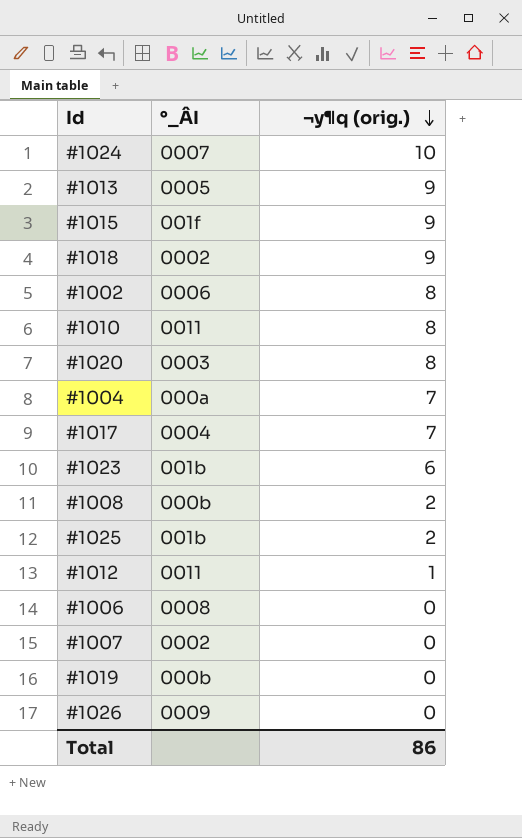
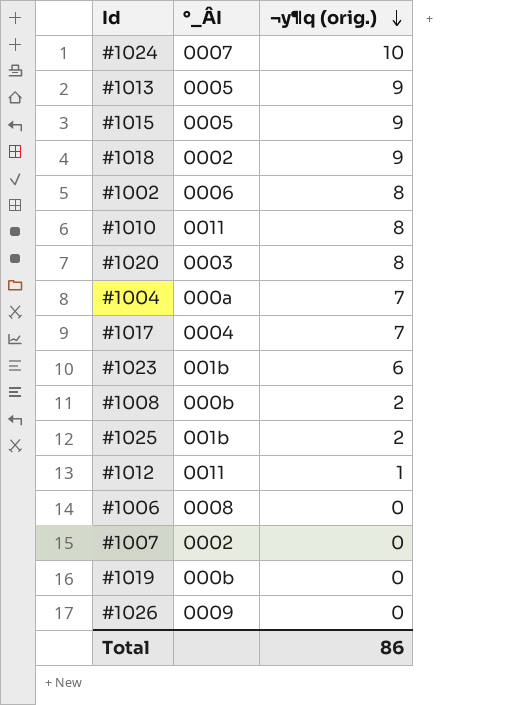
#1015 | °_ÂI: 001f -> 0005

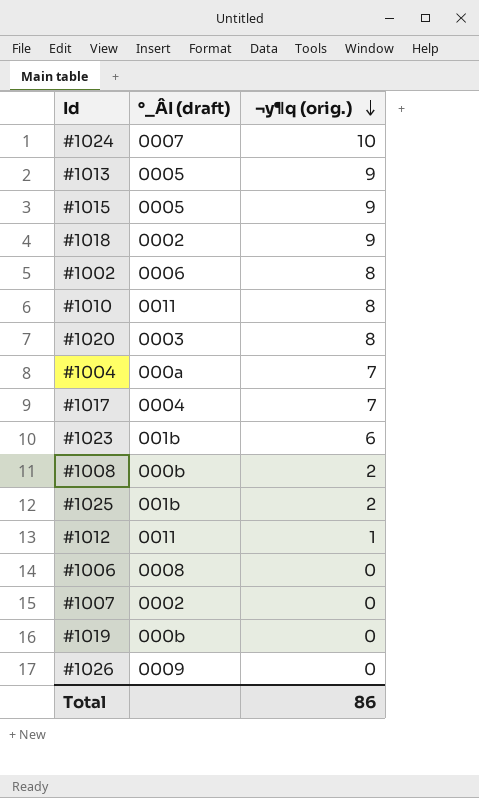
column name: °_ÂI -> °_ÂI (draft)

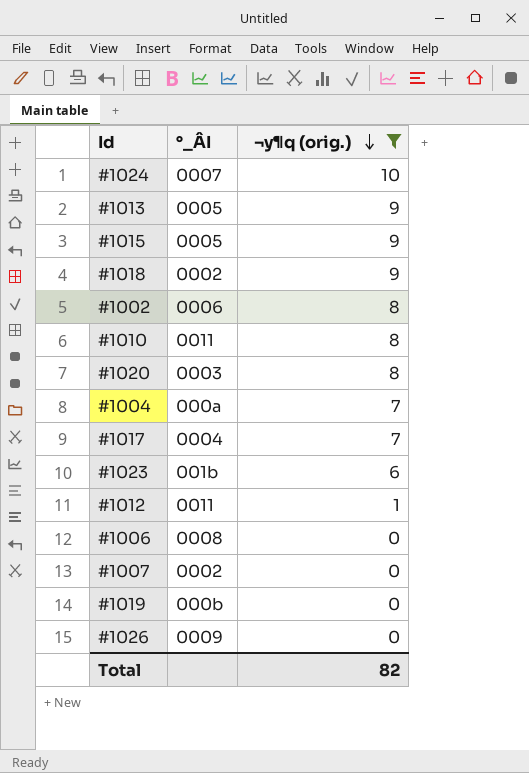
filter: none -> ¬y¶q (orig.) != 2
column name: °_ÂI (draft) -> °_ÂI
Total | ¬y¶q (orig.): 86 -> 82

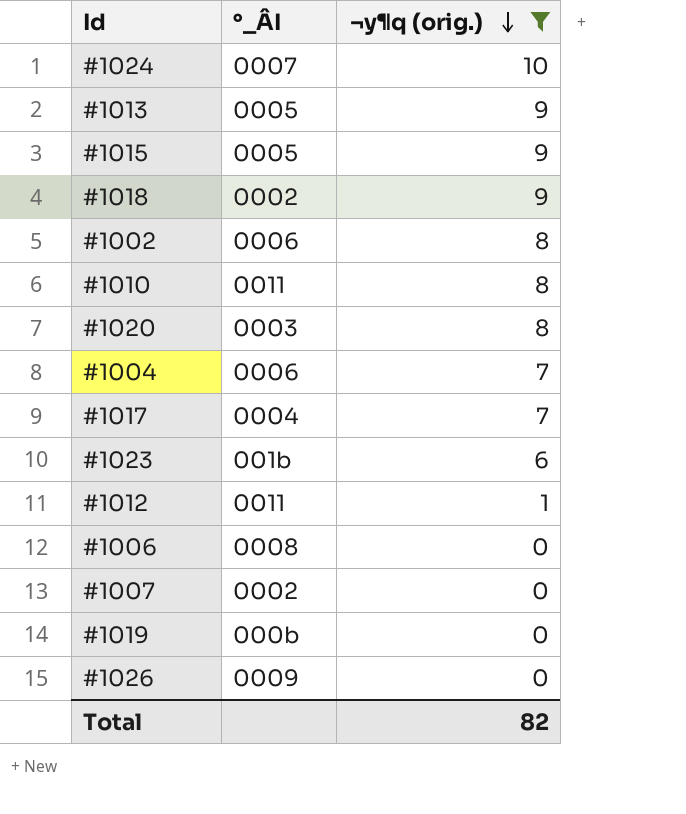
#1004 | °_ÂI: 000a -> 0006

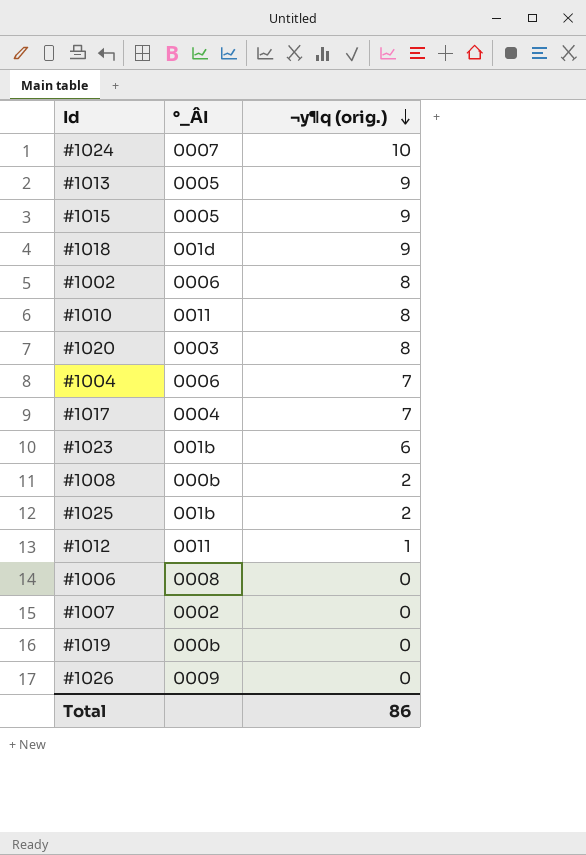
filter: ¬y¶q (orig.) != 2 -> none
#1018 | °_ÂI: 0002 -> 001d
Total | ¬y¶q (orig.): 82 -> 86

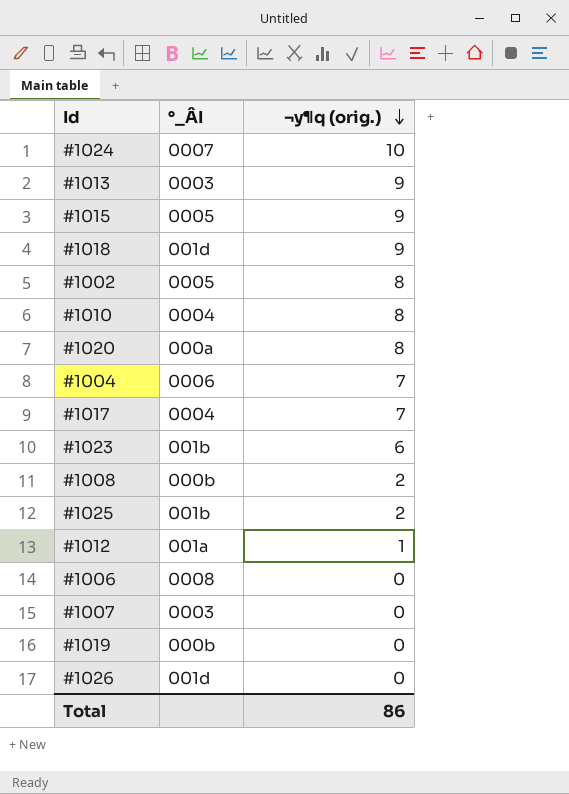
#1013 | °_ÂI: 0005 -> 0003
#1002 | °_ÂI: 0006 -> 0005
#1010 | °_ÂI: 0011 -> 0004
#1020 | °_ÂI: 0003 -> 000a
#1012 | °_ÂI: 0011 -> 001a
#1007 | °_ÂI: 0002 -> 0003
#1026 | °_ÂI: 0009 -> 001d

